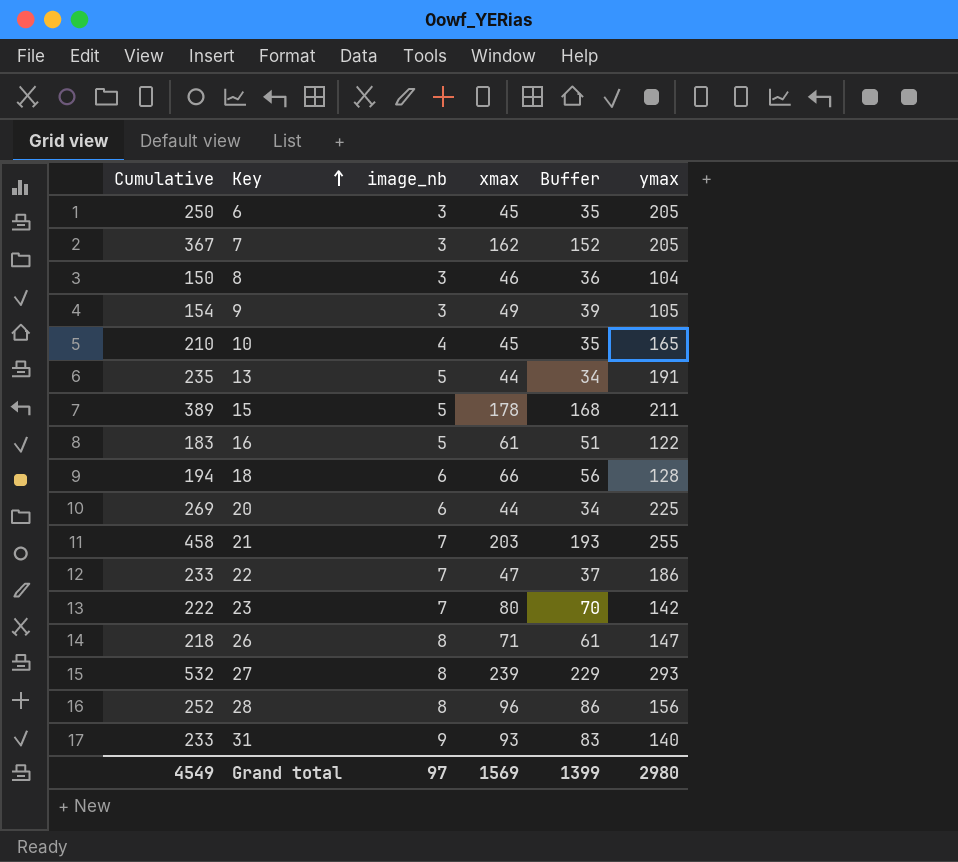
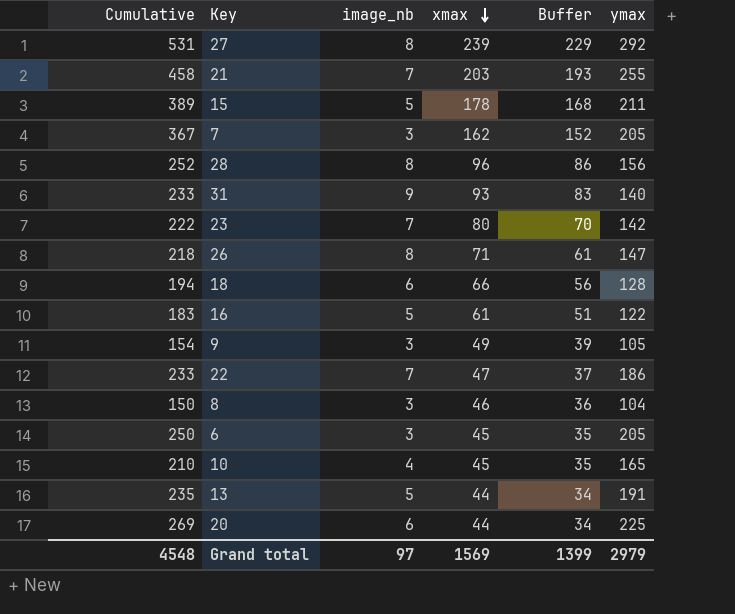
row order: Key ascending -> xmax descending
27 | Cumulative: 532 -> 531
27 | ymax: 293 -> 292
Grand total | Cumulative: 4549 -> 4548
Grand total | ymax: 2980 -> 2979

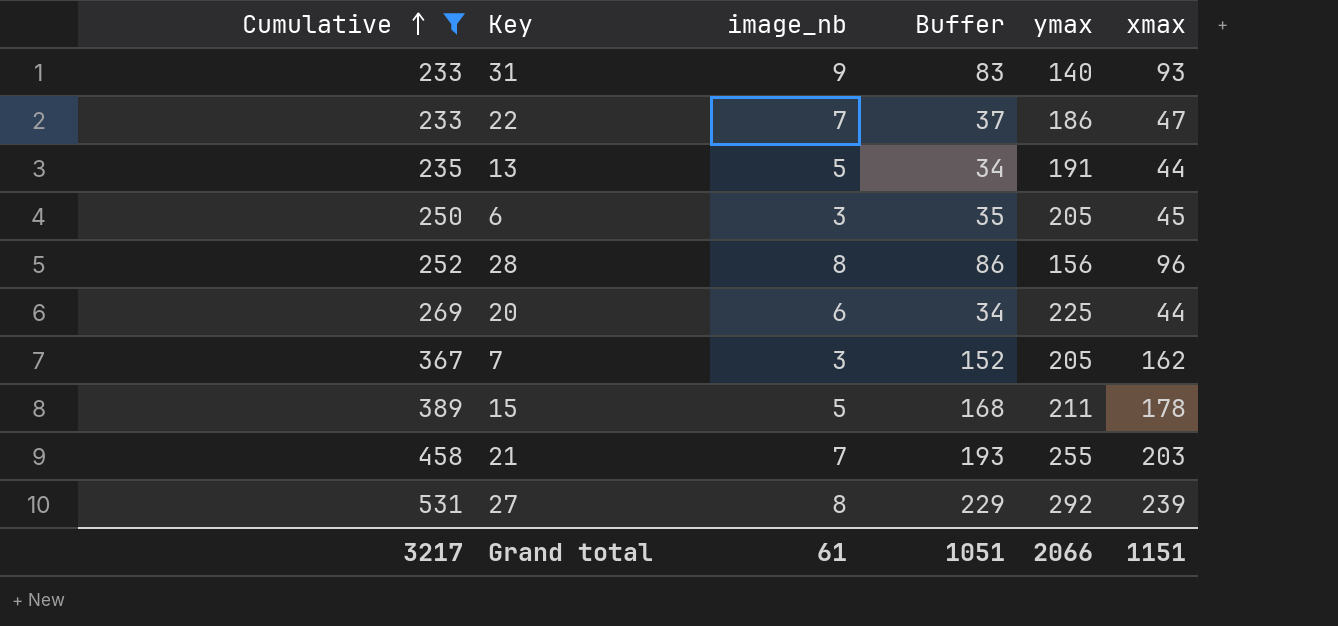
filter: none -> Cumulative >= 233
row order: xmax descending -> Cumulative ascending
column xmax | position: 4 -> 6
Grand total | Cumulative: 4548 -> 3217
Grand total | image_nb: 97 -> 61
Grand total | Buffer: 1399 -> 1051
Grand total | ymax: 2979 -> 2066
Grand total | xmax: 1569 -> 1151

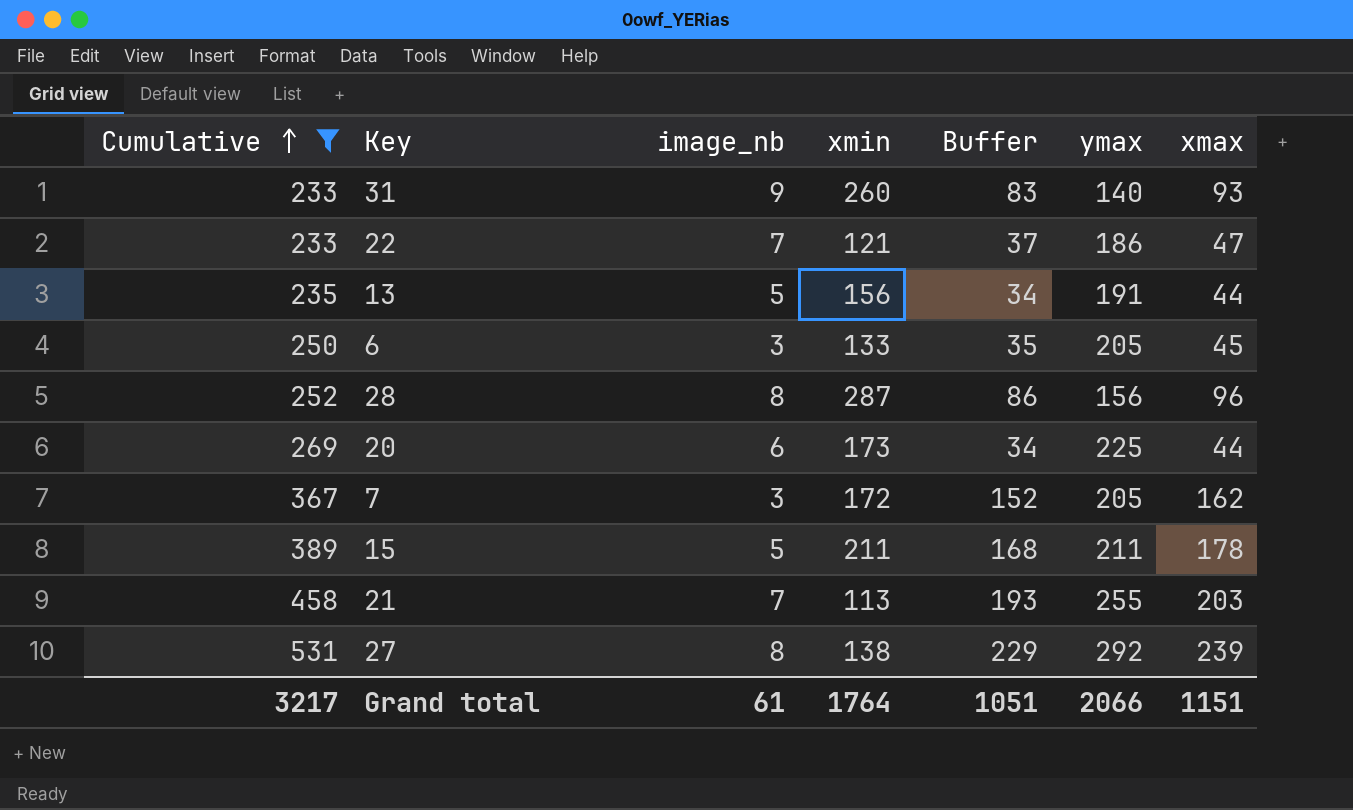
column xmin | position: none -> 4

